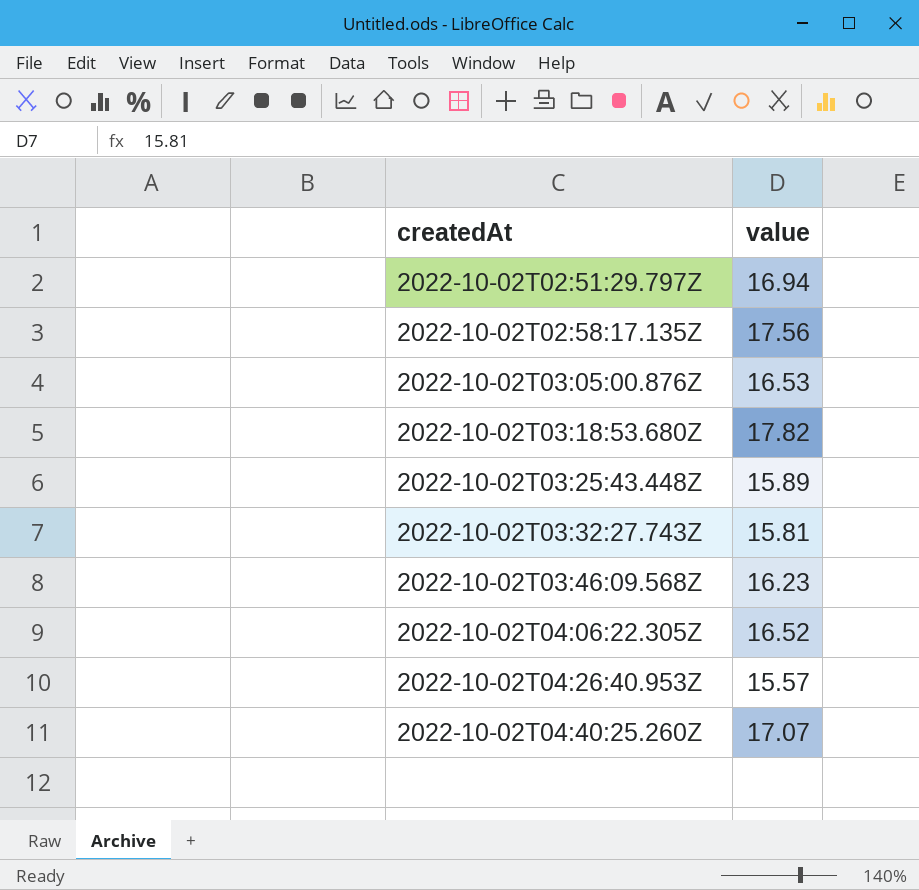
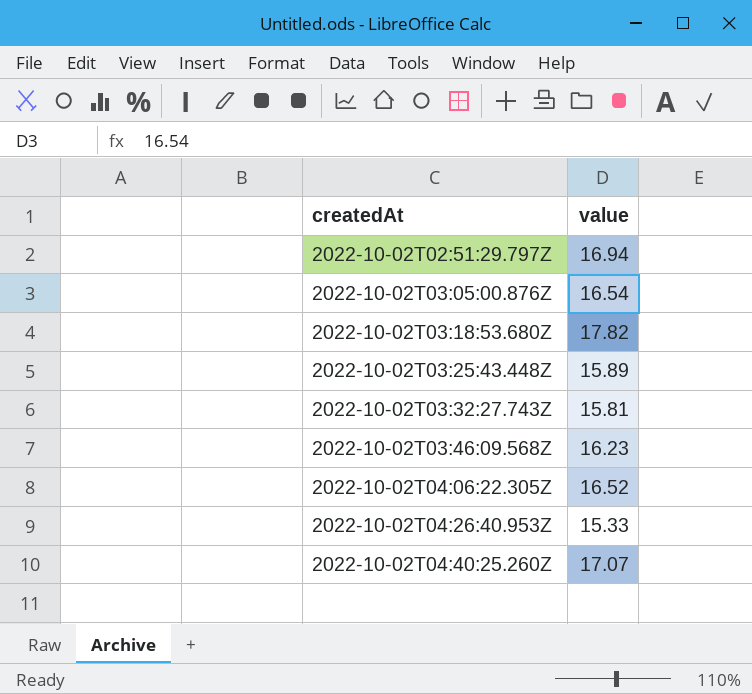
row 2022-10-02T02:58:17.135Z: 17.56 -> none
2022-10-02T03:05:00.876Z | value: 16.53 -> 16.54
2022-10-02T04:26:40.953Z | value: 15.57 -> 15.33

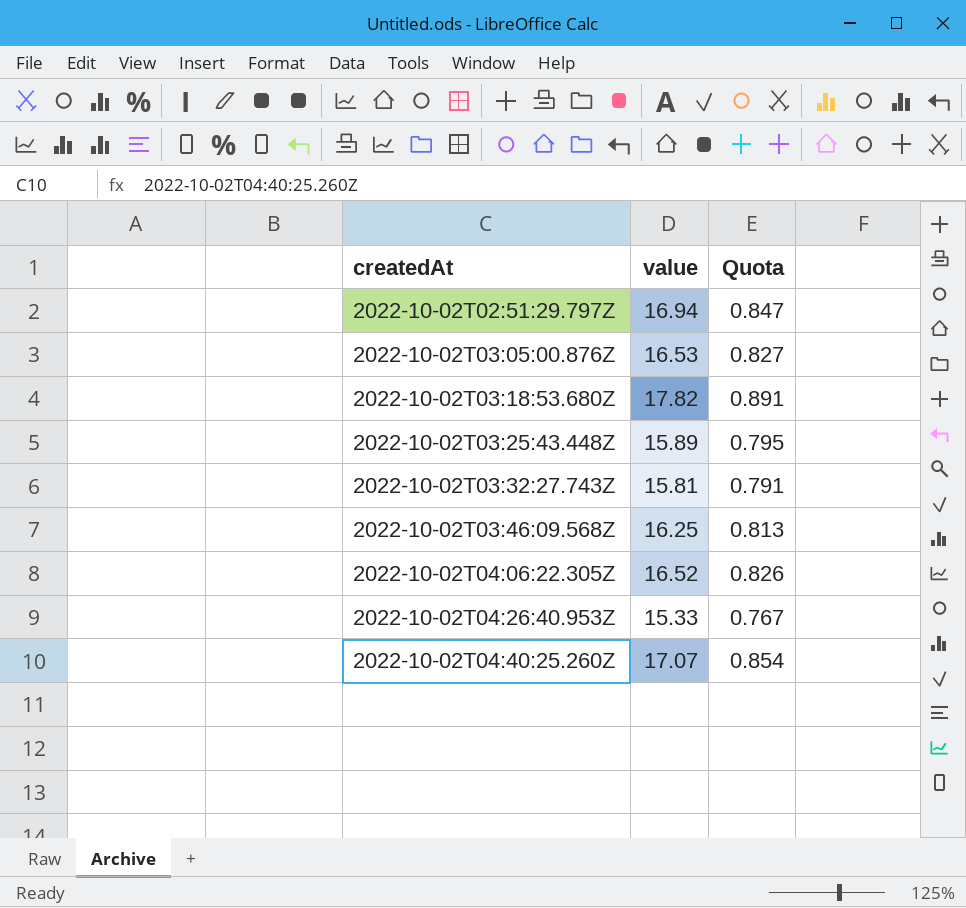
column Quota | formula: none -> [value] * 0.05
2022-10-02T03:05:00.876Z | value: 16.54 -> 16.53
2022-10-02T03:46:09.568Z | value: 16.23 -> 16.25

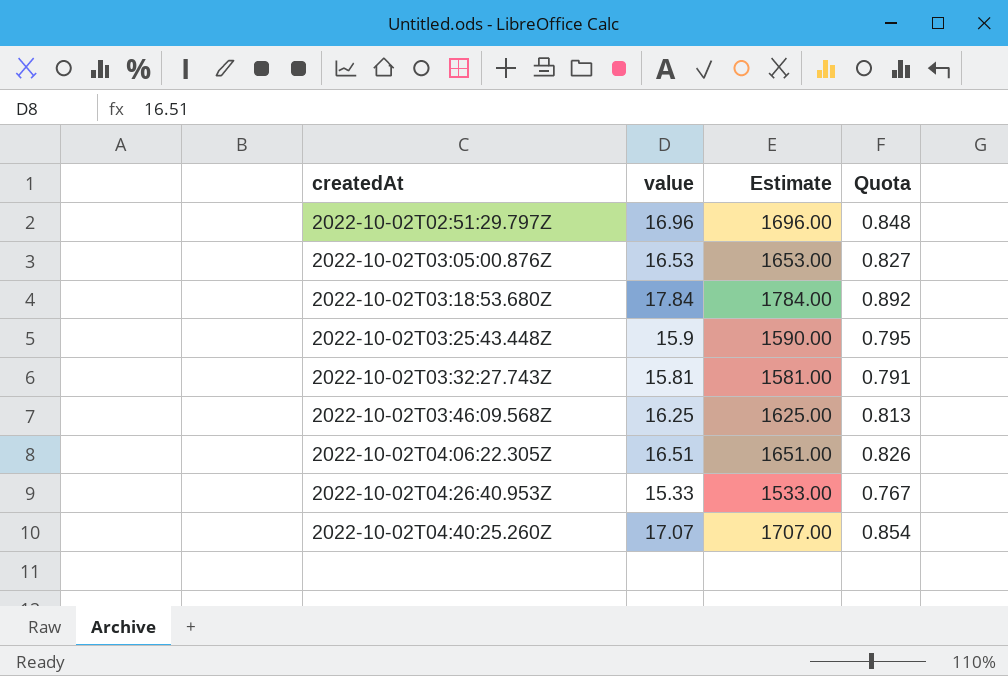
column Estimate | formula: none -> [value] * 100
2022-10-02T02:51:29.797Z | value: 16.94 -> 16.96
2022-10-02T02:51:29.797Z | Quota: 0.847 -> 0.848
2022-10-02T03:18:53.680Z | value: 17.82 -> 17.84
2022-10-02T03:18:53.680Z | Quota: 0.891 -> 0.892
2022-10-02T03:25:43.448Z | value: 15.89 -> 15.9
2022-10-02T04:06:22.305Z | value: 16.52 -> 16.51

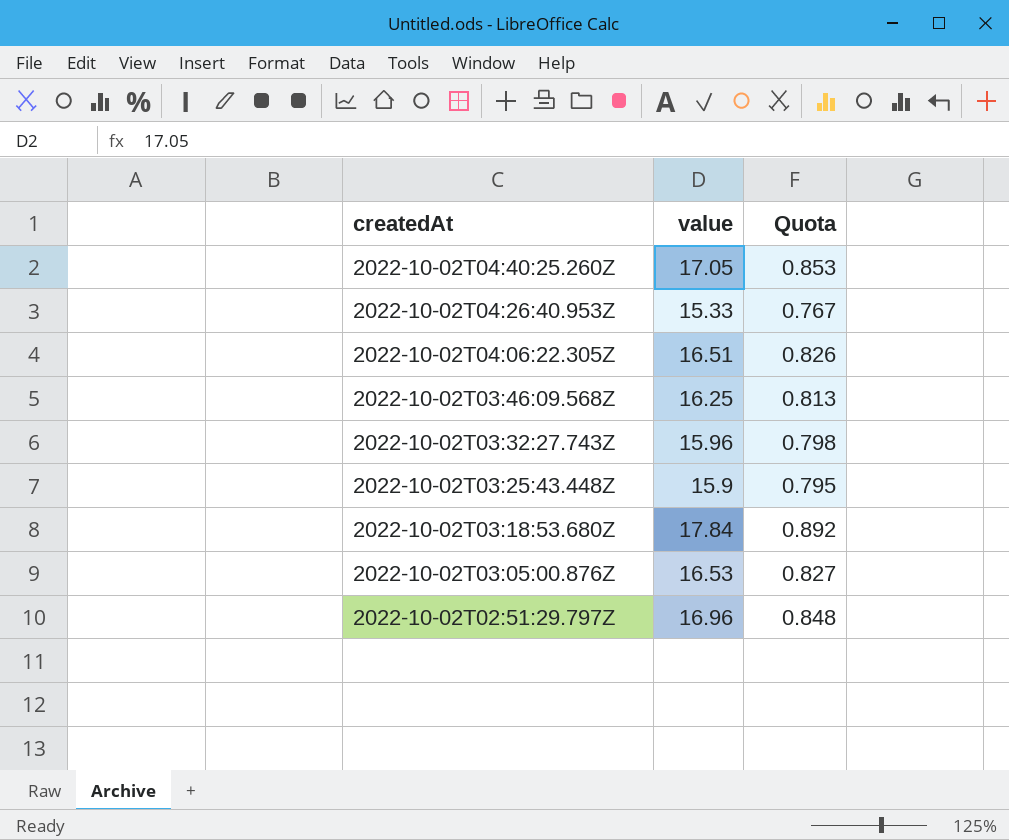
row order: createdAt ascending -> createdAt descending
column Estimate | formula: [value] * 100 -> none
2022-10-02T04:40:25.260Z | value: 17.07 -> 17.05
2022-10-02T04:40:25.260Z | Quota: 0.854 -> 0.853
2022-10-02T03:32:27.743Z | value: 15.81 -> 15.96
2022-10-02T03:32:27.743Z | Quota: 0.791 -> 0.798

